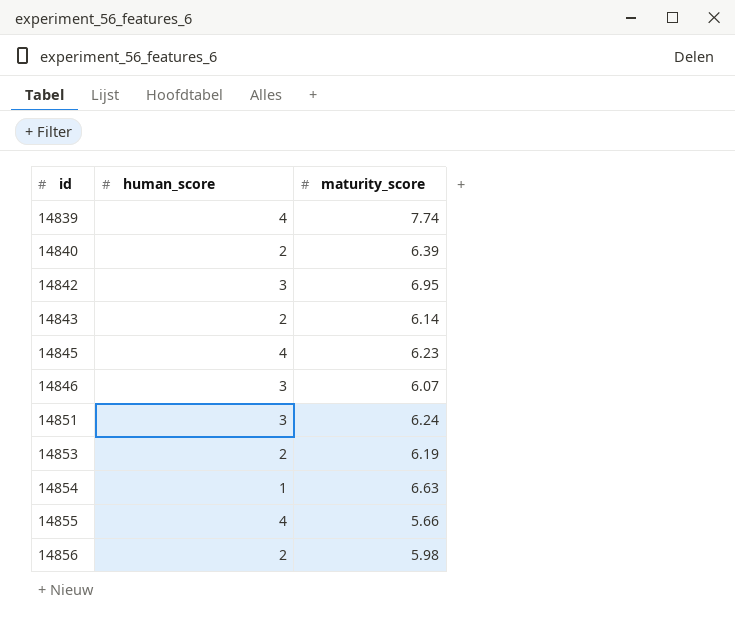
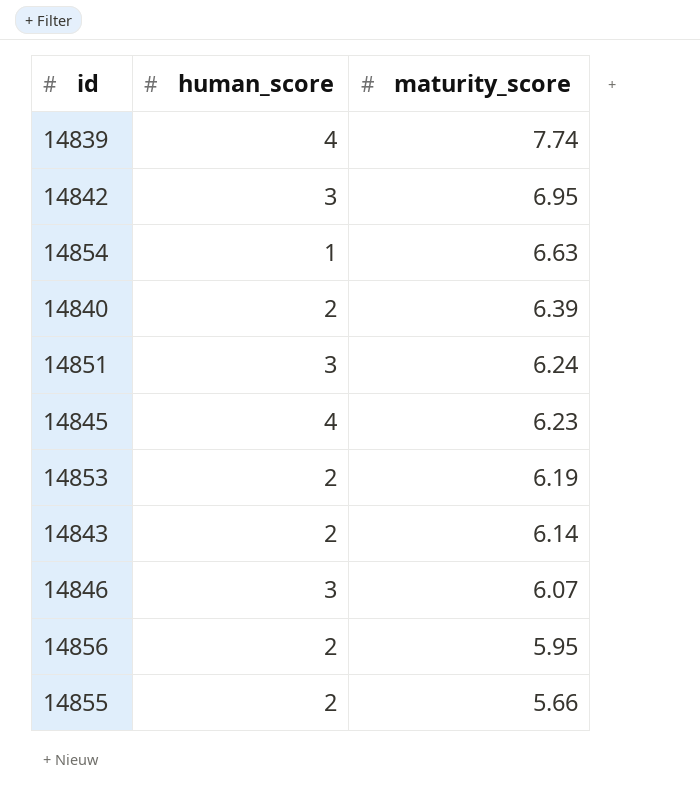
row order: id ascending -> maturity_score descending
14856 | maturity_score: 5.98 -> 5.95
14855 | human_score: 4 -> 2

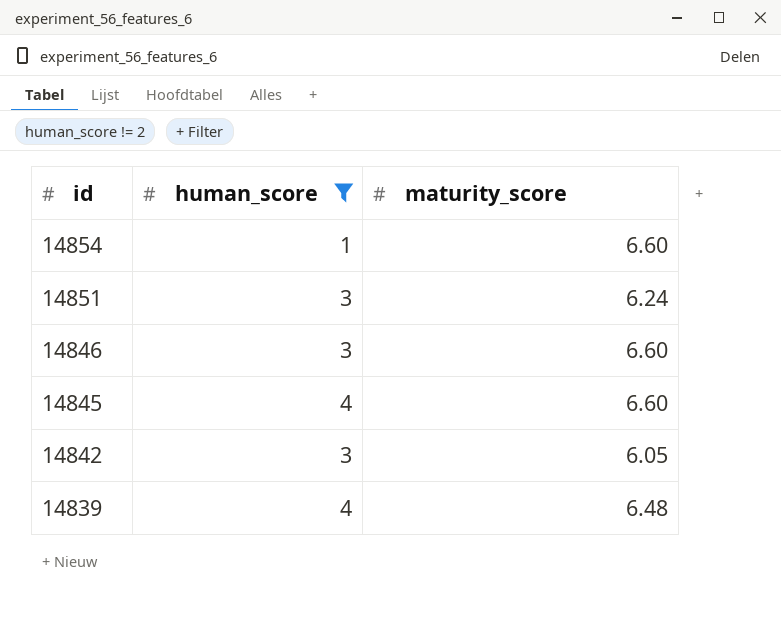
filter: none -> human_score != 2
row order: maturity_score descending -> id descending
14854 | maturity_score: 6.63 -> 6.60
14846 | maturity_score: 6.07 -> 6.60
14845 | maturity_score: 6.23 -> 6.60
14842 | maturity_score: 6.95 -> 6.05
14839 | maturity_score: 7.74 -> 6.48

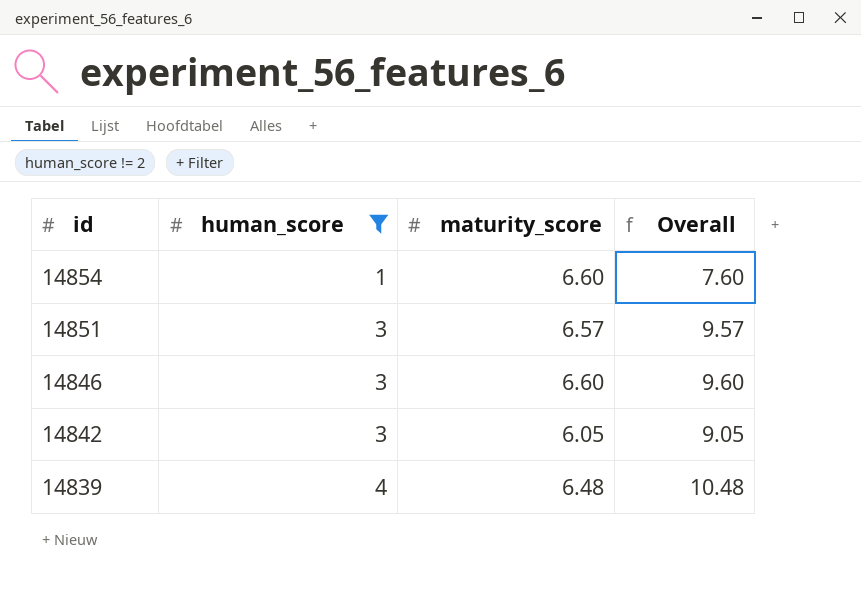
column Overall | formula: none -> [human_score] + [maturity_score]
row 14845: 4 | 6.60 -> none
14851 | maturity_score: 6.24 -> 6.57

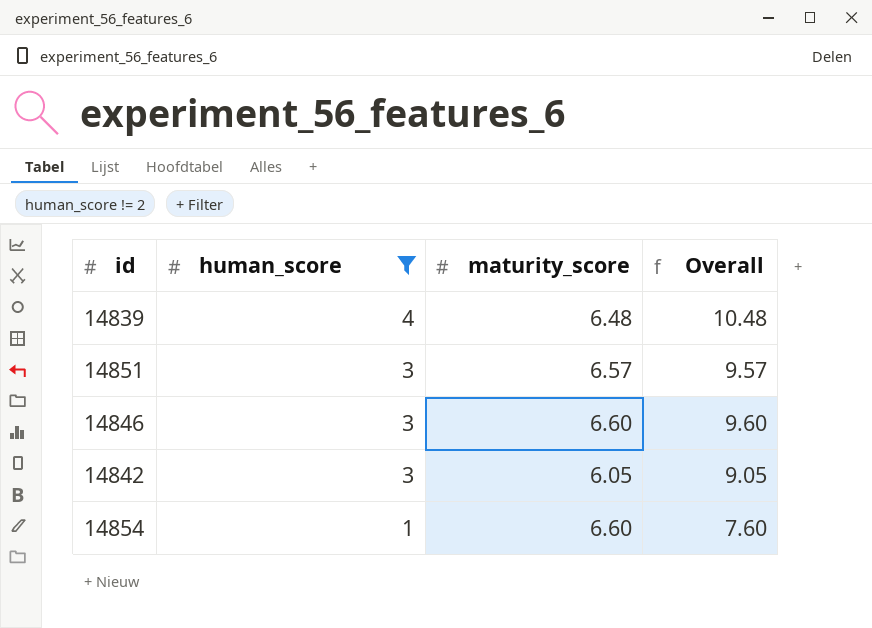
row order: id descending -> human_score descending

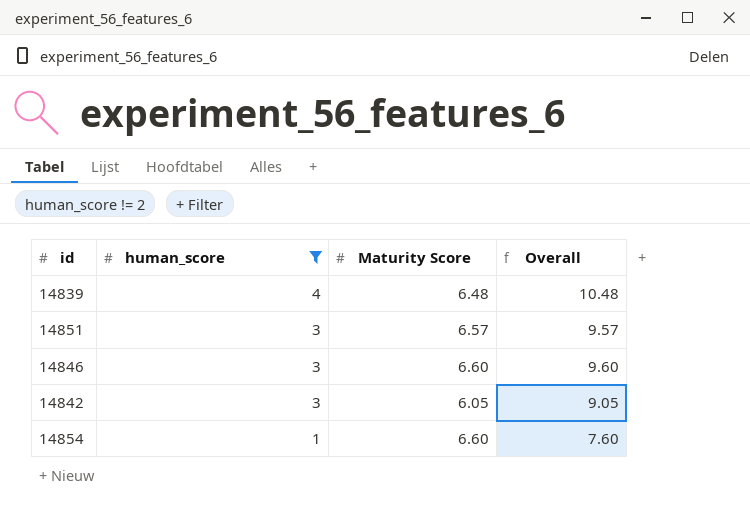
column name: maturity_score -> Maturity Score

